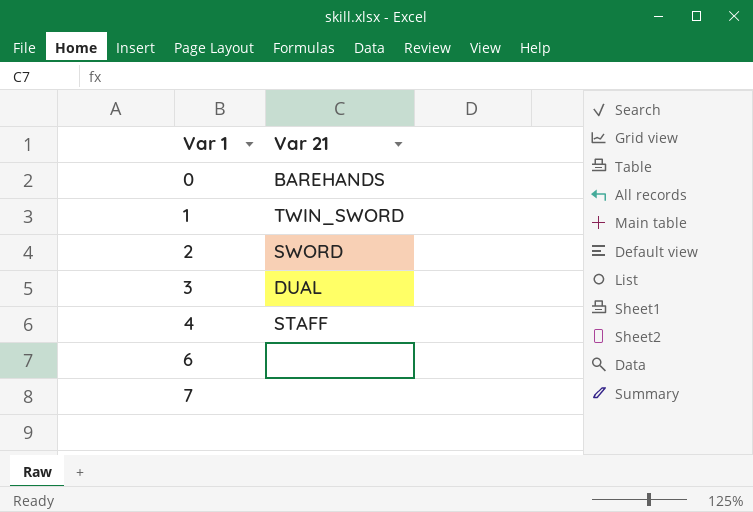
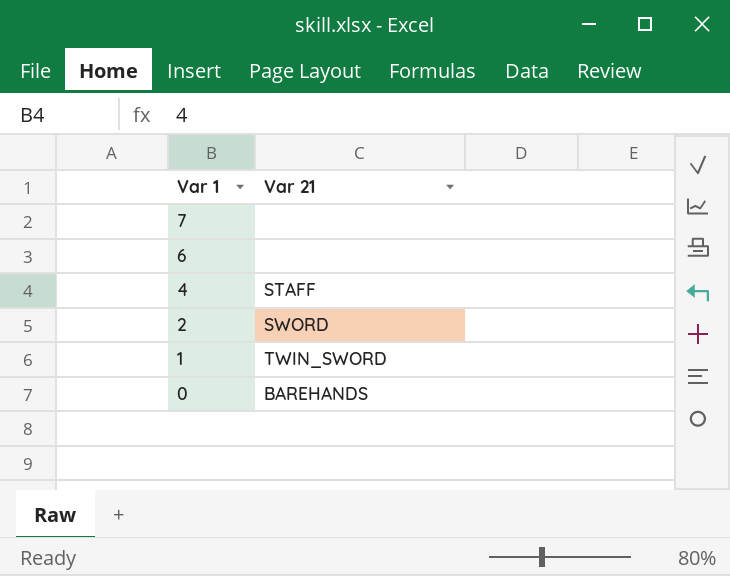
row order: Var 1 ascending -> Var 1 descending
row 3: DUAL -> none

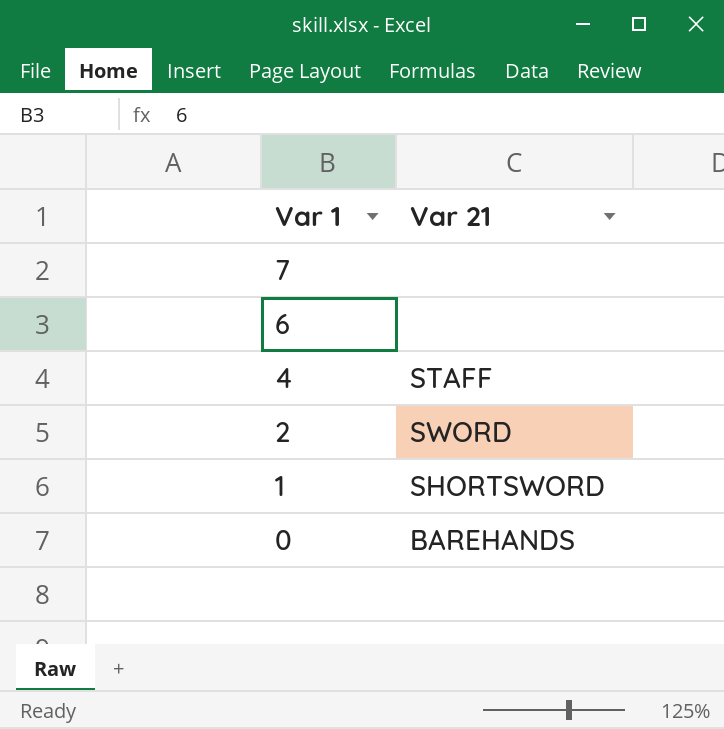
1 | Var 21: TWIN_SWORD -> SHORTSWORD

